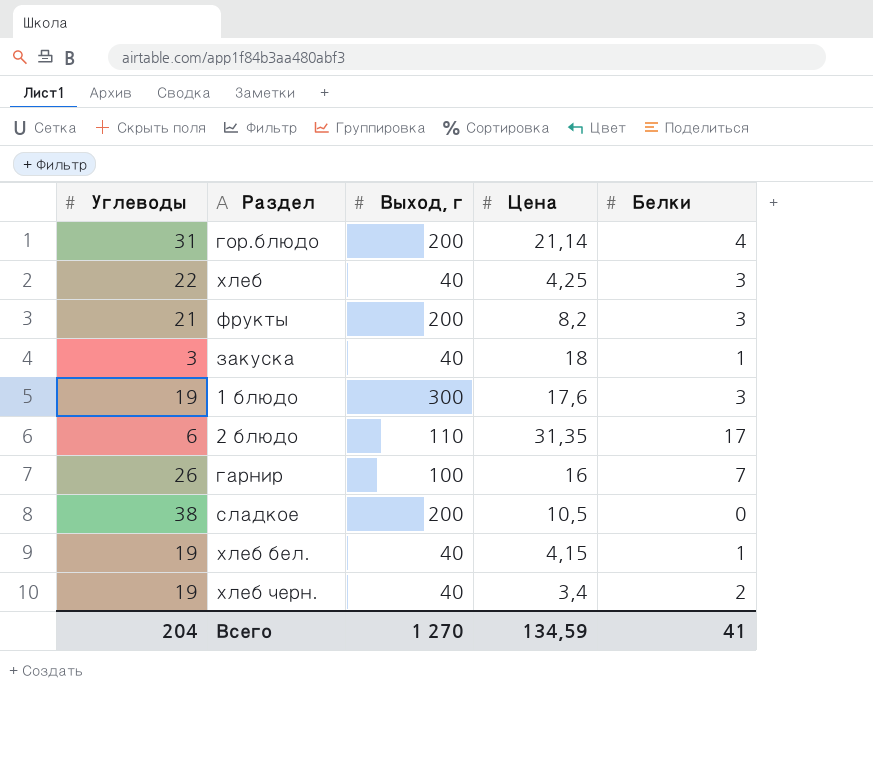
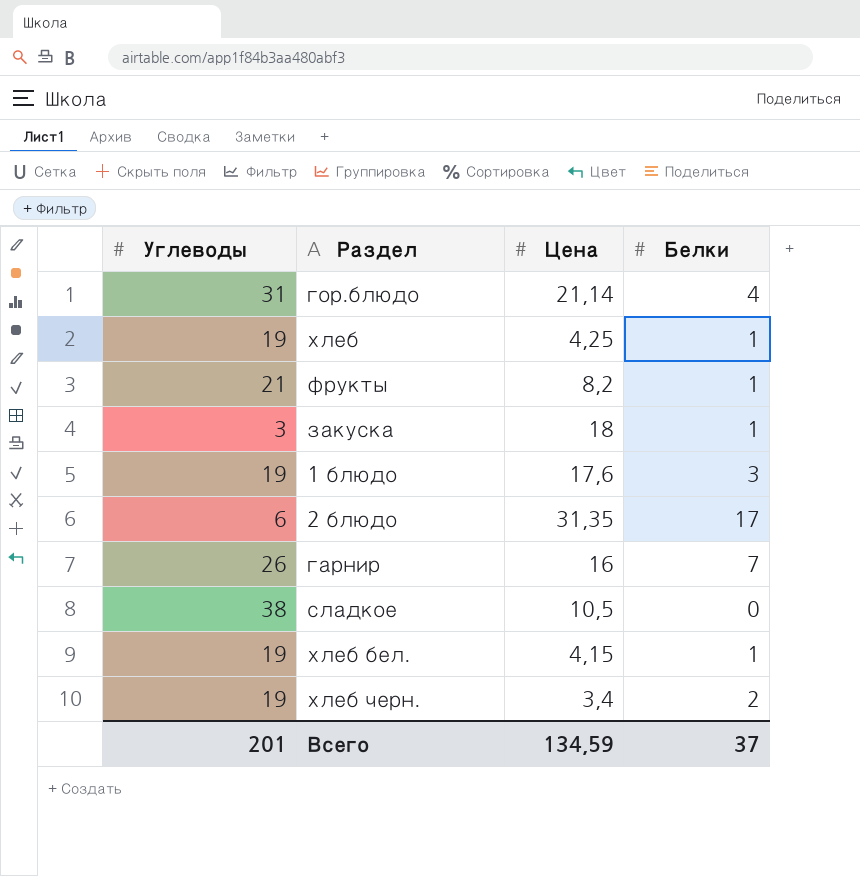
column Выход, г | position: 3 -> none
хлеб | Углеводы: 22 -> 19
хлеб | Белки: 3 -> 1
фрукты | Белки: 3 -> 1
Всего | Углеводы: 204 -> 201
Всего | Белки: 41 -> 37

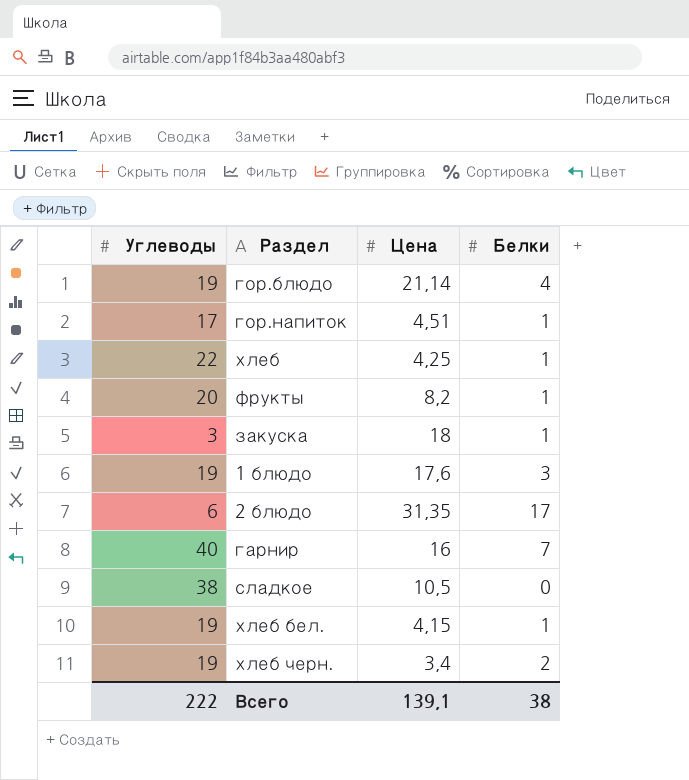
гор.блюдо | Углеводы: 31 -> 19
row гор.напиток: none -> 17 | 4,51 | 1
хлеб | Углеводы: 19 -> 22
фрукты | Углеводы: 21 -> 20
гарнир | Углеводы: 26 -> 40
Всего | Углеводы: 201 -> 222
Всего | Цена: 134,59 -> 139,1
Всего | Белки: 37 -> 38

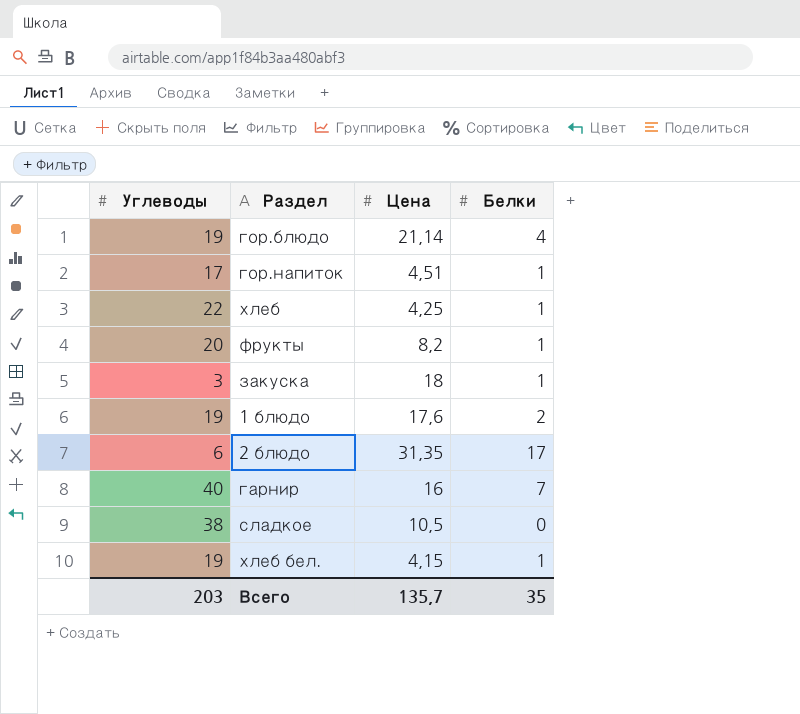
row хлеб черн.: 19 | 3,4 | 2 -> none
1 блюдо | Белки: 3 -> 2
Всего | Углеводы: 222 -> 203
Всего | Цена: 139,1 -> 135,7
Всего | Белки: 38 -> 35

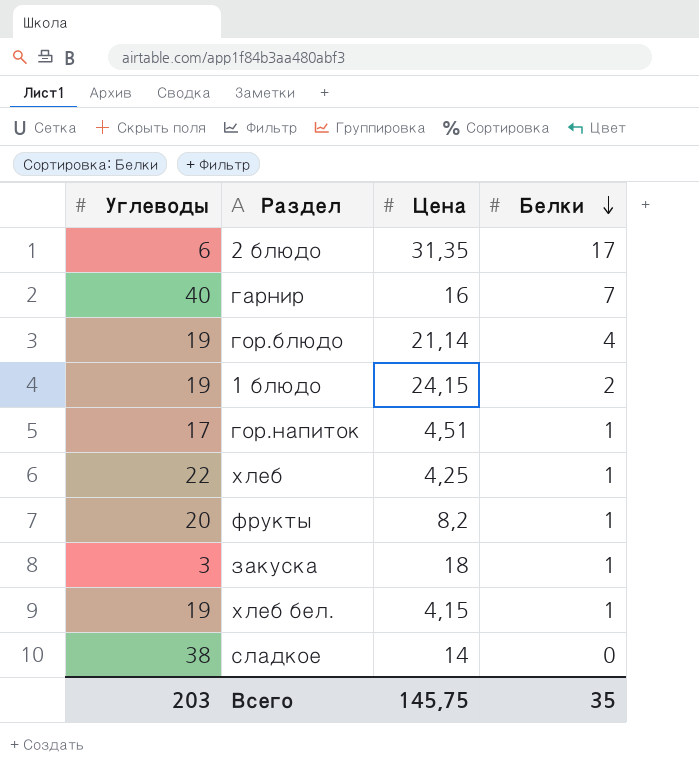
row order: none -> Белки descending
1 блюдо | Цена: 17,6 -> 24,15
сладкое | Цена: 10,5 -> 14
Всего | Цена: 135,7 -> 145,75

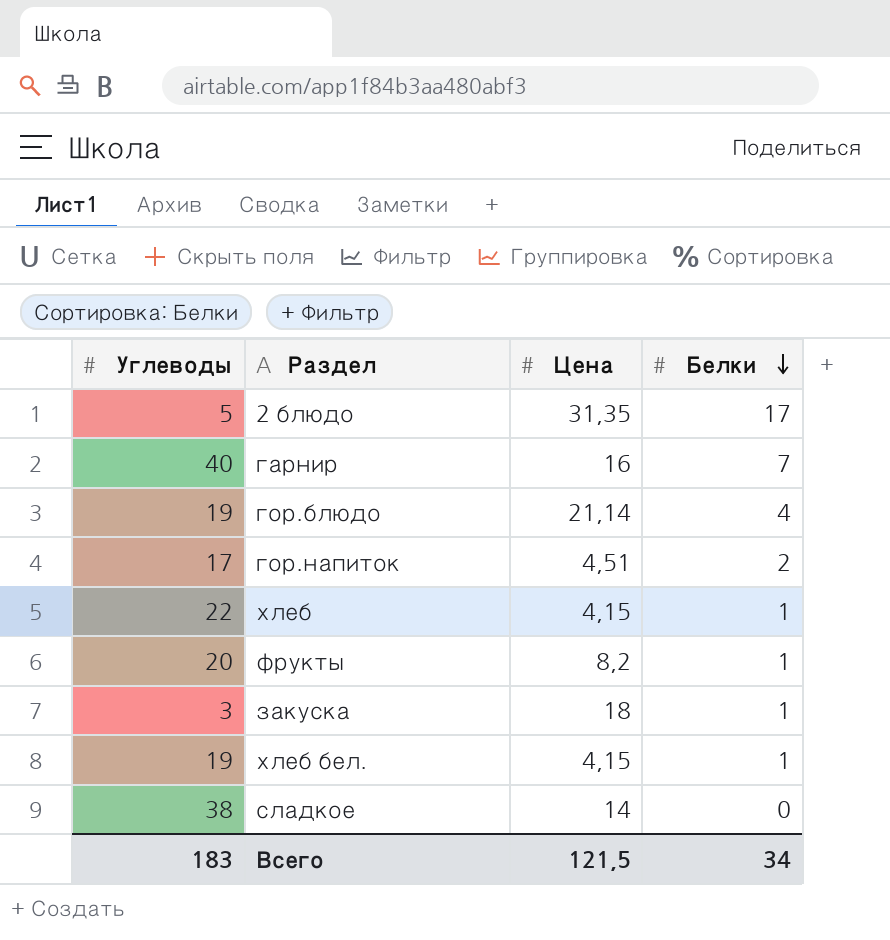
row 1 блюдо: 19 | 24,15 | 2 -> none
2 блюдо | Углеводы: 6 -> 5
гор.напиток | Белки: 1 -> 2
хлеб | Цена: 4,25 -> 4,15
Всего | Углеводы: 203 -> 183
Всего | Цена: 145,75 -> 121,5
Всего | Белки: 35 -> 34

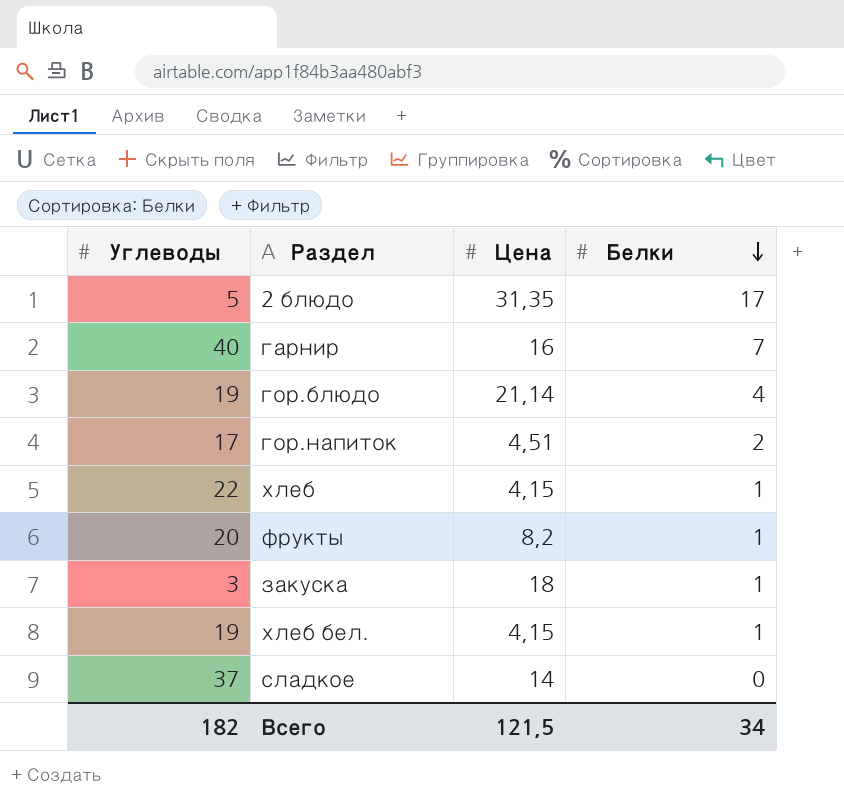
сладкое | Углеводы: 38 -> 37
Всего | Углеводы: 183 -> 182

